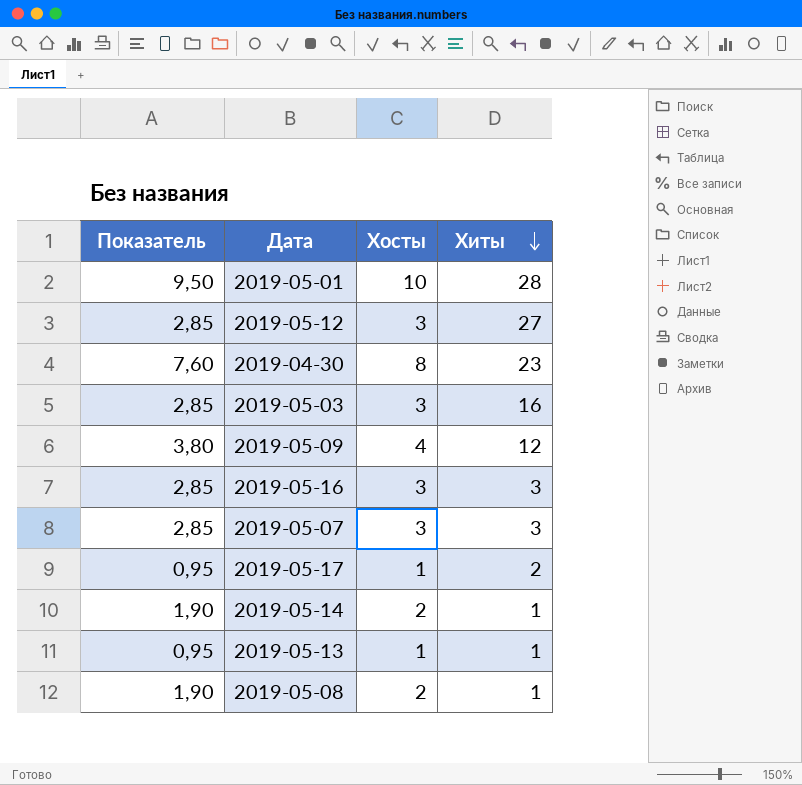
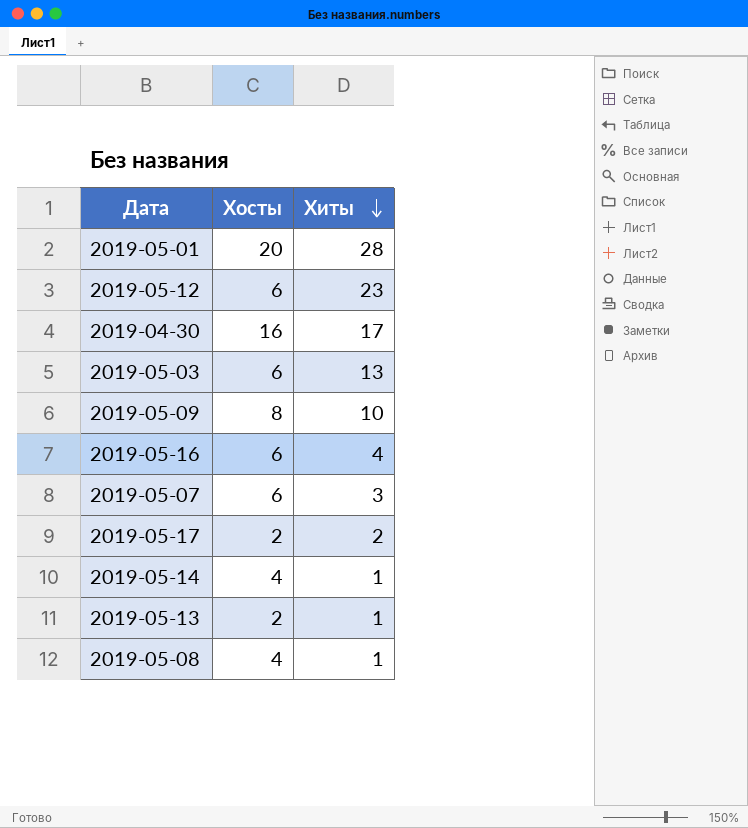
column Показатель | formula: [Хосты] * 0,95 -> none
2019-05-01 | Хосты: 10 -> 20
2019-05-12 | Хосты: 3 -> 6
2019-05-12 | Хиты: 27 -> 23
2019-04-30 | Хосты: 8 -> 16
2019-04-30 | Хиты: 23 -> 17
2019-05-03 | Хосты: 3 -> 6
2019-05-03 | Хиты: 16 -> 13
2019-05-09 | Хосты: 4 -> 8
2019-05-09 | Хиты: 12 -> 10
2019-05-16 | Хосты: 3 -> 6
2019-05-16 | Хиты: 3 -> 4
2019-05-07 | Хосты: 3 -> 6
2019-05-17 | Хосты: 1 -> 2
2019-05-14 | Хосты: 2 -> 4
2019-05-13 | Хосты: 1 -> 2
2019-05-08 | Хосты: 2 -> 4

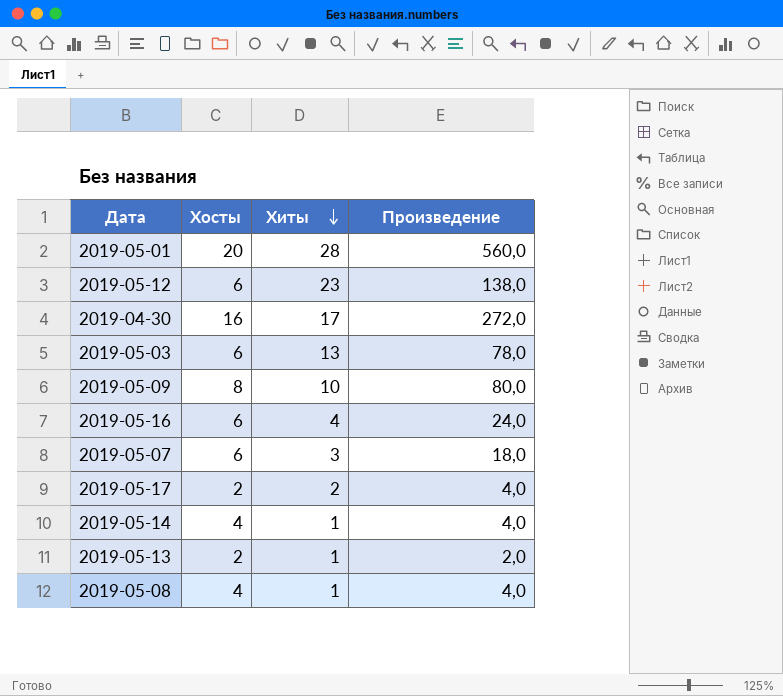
column Произведение | formula: none -> [Хосты] * [Хиты]

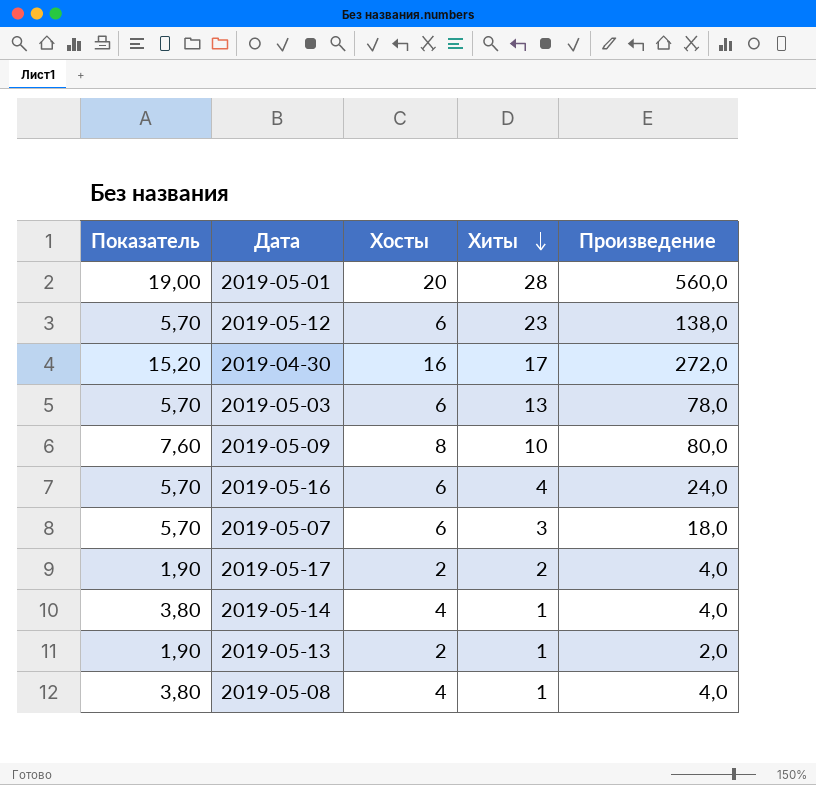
column Показатель | formula: none -> [Хосты] * 0,95

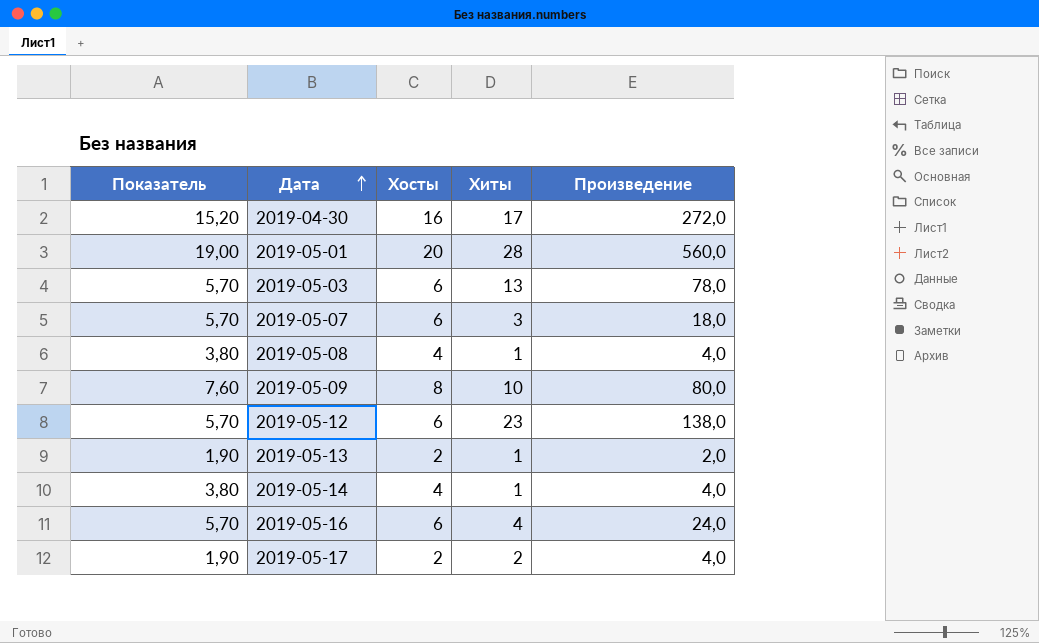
row order: Хиты descending -> Дата ascending

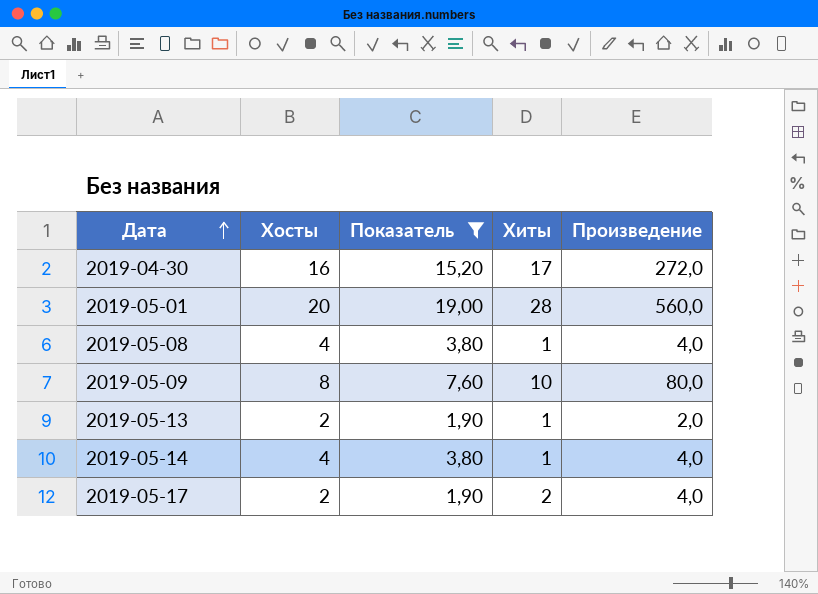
filter: none -> Показатель != 5,70
column Показатель | position: 1 -> 3

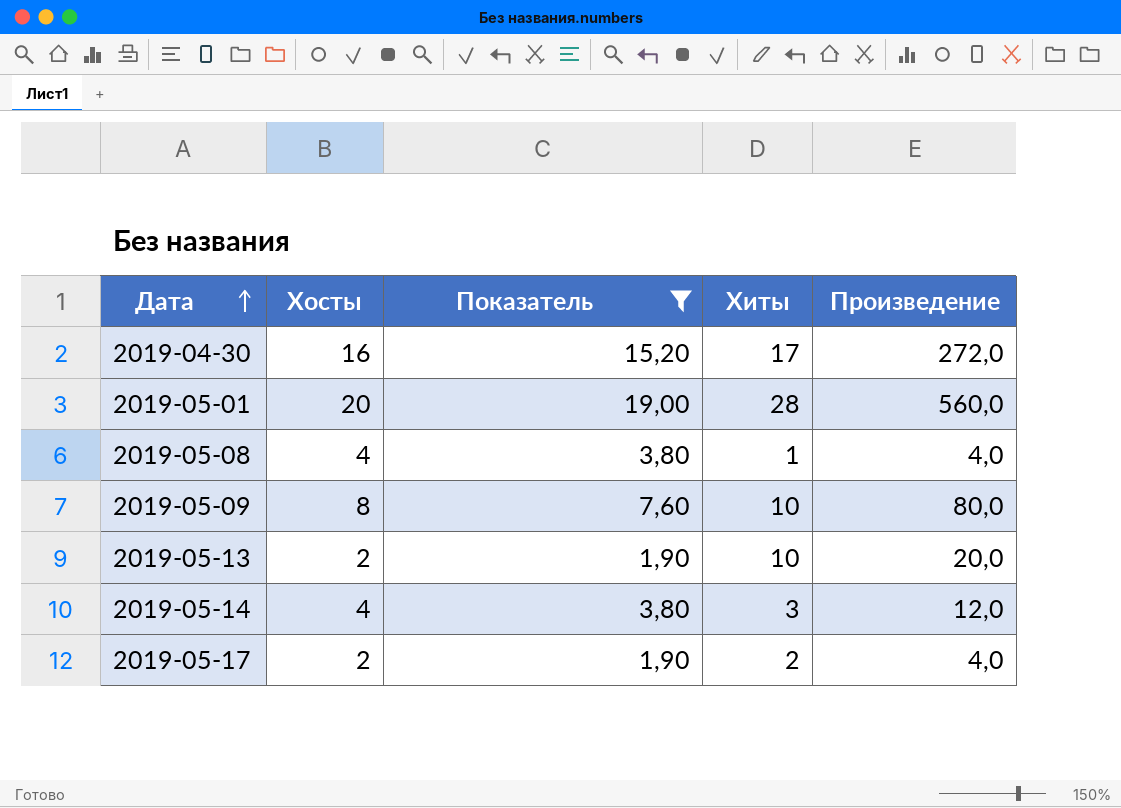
2019-05-13 | Хиты: 1 -> 10
2019-05-13 | Произведение: 2,0 -> 20,0
2019-05-14 | Хиты: 1 -> 3
2019-05-14 | Произведение: 4,0 -> 12,0

